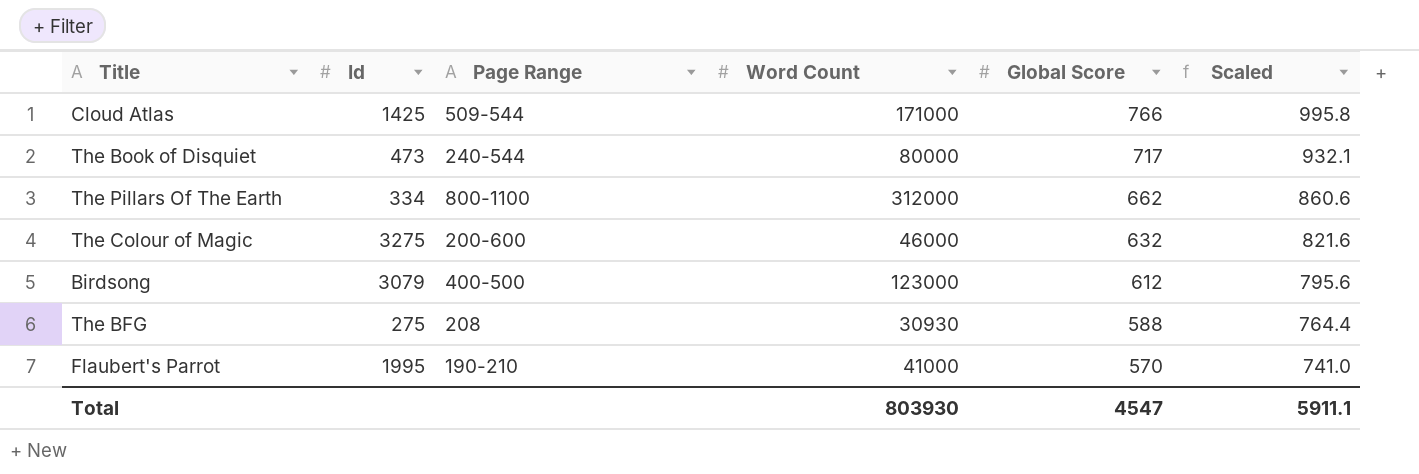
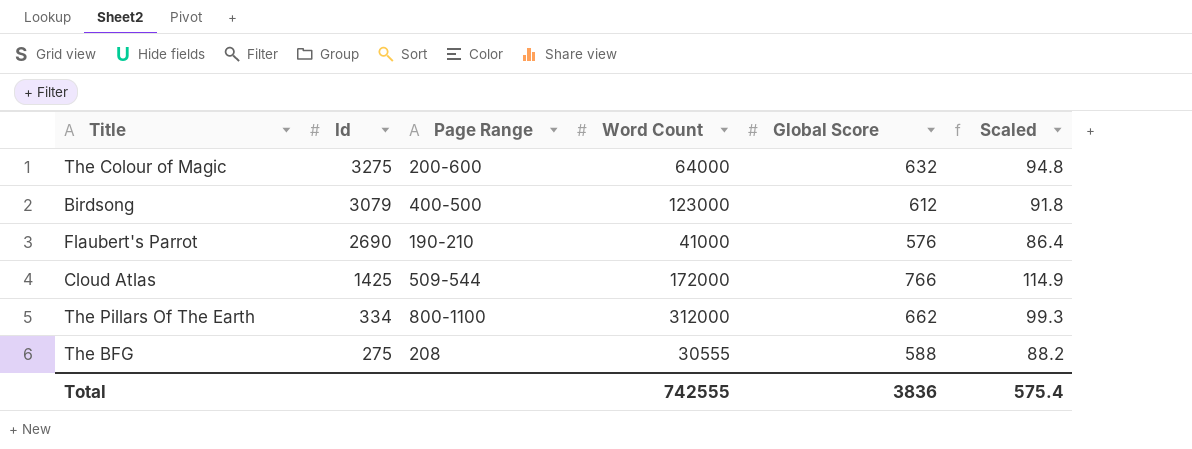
row order: Global Score descending -> Id descending
column Scaled | formula: [Global Score] * 1.3 -> [Global Score] * 0.15
row The Book of Disquiet: 473 | 240-544 | 80000 | 717 | 932.1 -> none
The Colour of Magic | Word Count: 46000 -> 64000
Flaubert's Parrot | Id: 1995 -> 2690
Flaubert's Parrot | Global Score: 570 -> 576
Cloud Atlas | Word Count: 171000 -> 172000
The BFG | Word Count: 30930 -> 30555
Total | Word Count: 803930 -> 742555
Total | Global Score: 4547 -> 3836
Total | Scaled: 5911.1 -> 575.4

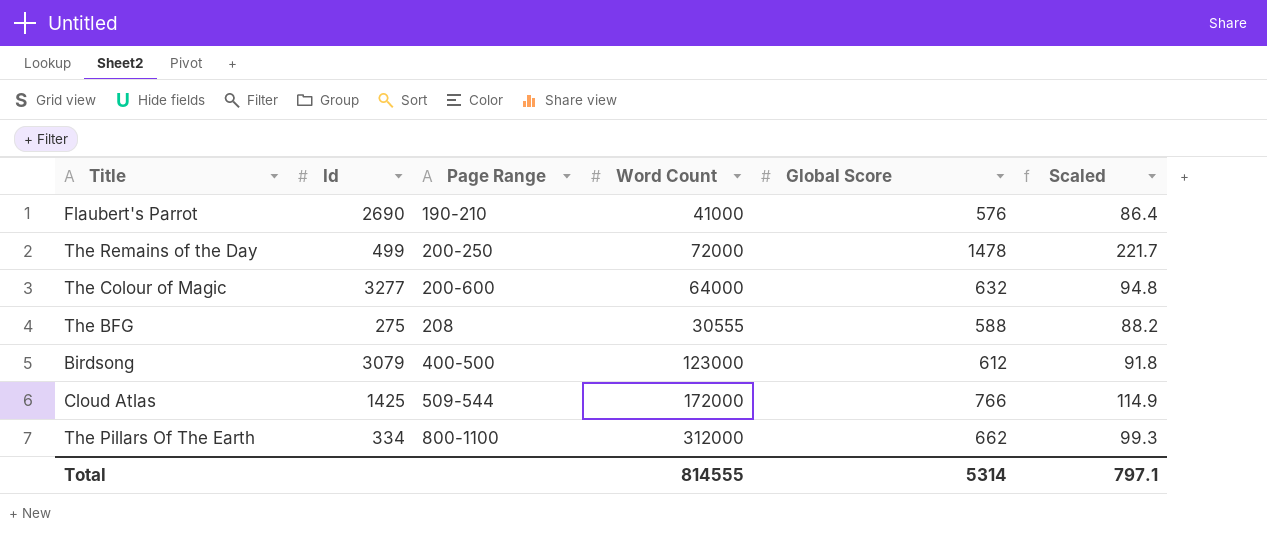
row order: Id descending -> Page Range ascending
row The Remains of the Day: none -> 499 | 200-250 | 72000 | 1478 | 221.7
The Colour of Magic | Id: 3275 -> 3277
Total | Word Count: 742555 -> 814555
Total | Global Score: 3836 -> 5314
Total | Scaled: 575.4 -> 797.1

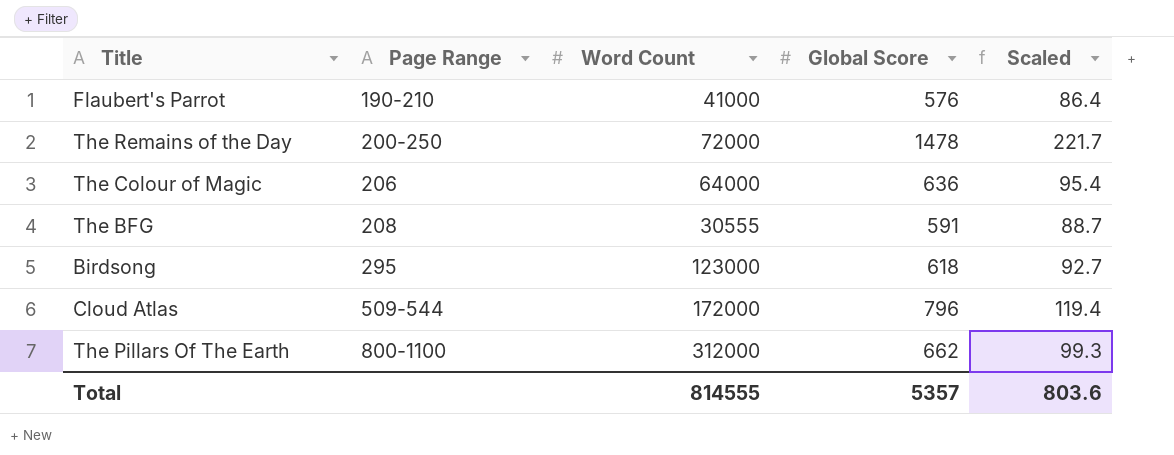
column Id | position: 2 -> none
The Colour of Magic | Page Range: 200-600 -> 206
The Colour of Magic | Global Score: 632 -> 636
The Colour of Magic | Scaled: 94.8 -> 95.4
The BFG | Global Score: 588 -> 591
The BFG | Scaled: 88.2 -> 88.7
Birdsong | Page Range: 400-500 -> 295
Birdsong | Global Score: 612 -> 618
Birdsong | Scaled: 91.8 -> 92.7
Cloud Atlas | Global Score: 766 -> 796
Cloud Atlas | Scaled: 114.9 -> 119.4
Total | Global Score: 5314 -> 5357
Total | Scaled: 797.1 -> 803.6

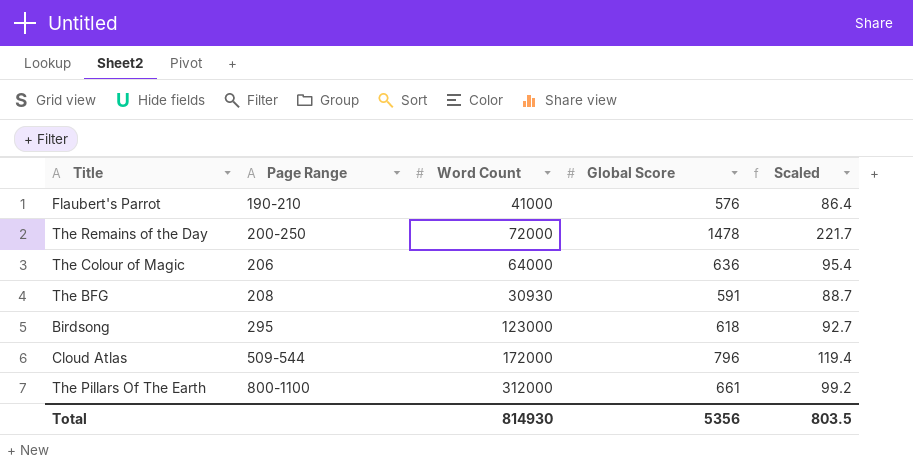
The BFG | Word Count: 30555 -> 30930
The Pillars Of The Earth | Global Score: 662 -> 661
The Pillars Of The Earth | Scaled: 99.3 -> 99.2
Total | Word Count: 814555 -> 814930
Total | Global Score: 5357 -> 5356
Total | Scaled: 803.6 -> 803.5

